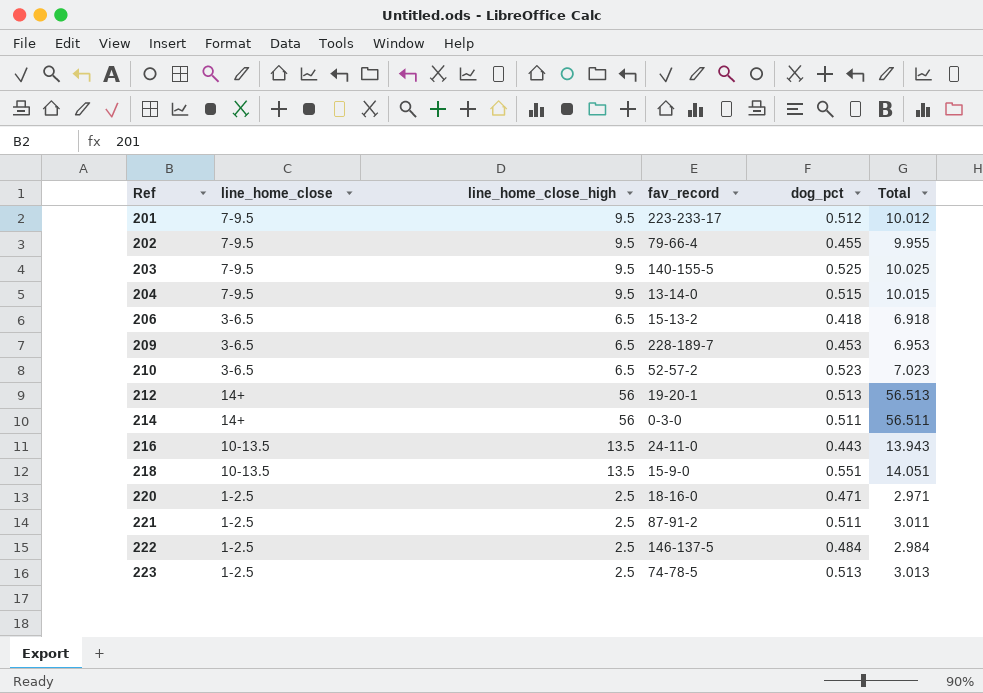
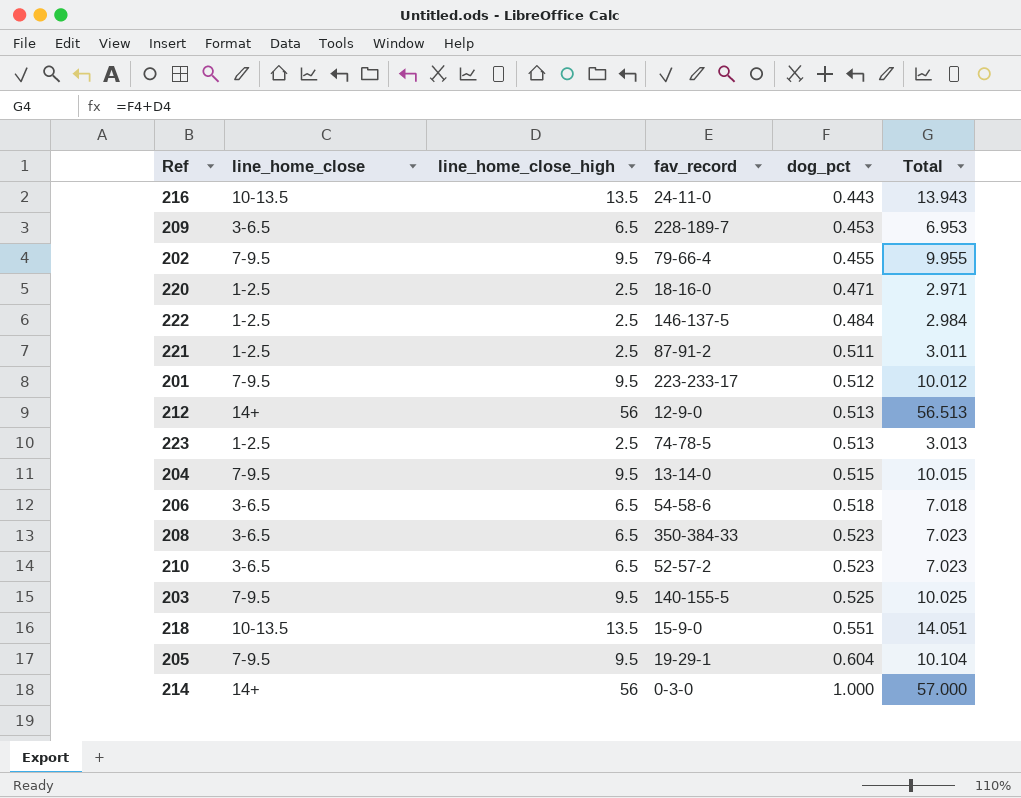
row order: Ref ascending -> dog_pct ascending
212 | fav_record: 19-20-1 -> 12-9-0
206 | fav_record: 15-13-2 -> 54-58-6
206 | dog_pct: 0.418 -> 0.518
206 | Total: 6.918 -> 7.018
row 208: none -> 3-6.5 | 6.5 | 350-384-33 | 0.523 | 7.023
row 205: none -> 7-9.5 | 9.5 | 19-29-1 | 0.604 | 10.104
214 | dog_pct: 0.511 -> 1.000
214 | Total: 56.511 -> 57.000

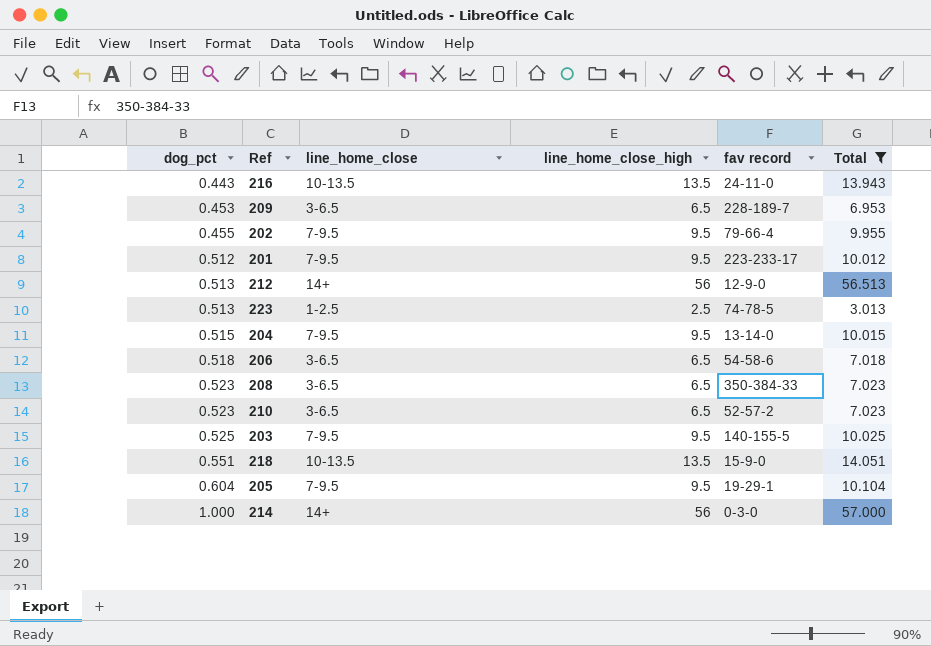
filter: none -> Total >= 3.013
column dog_pct | position: 5 -> 1
column name: fav_record -> fav record

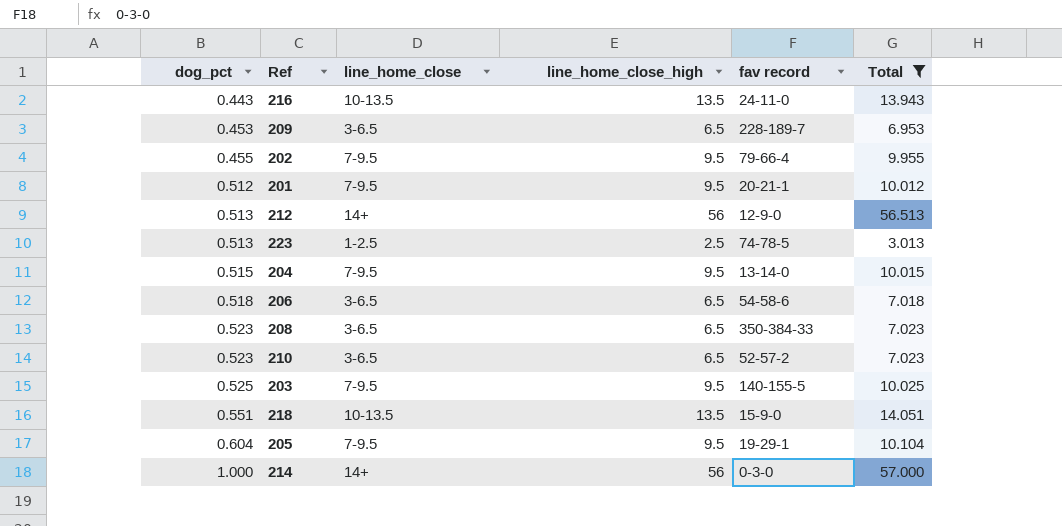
201 | fav record: 223-233-17 -> 20-21-1

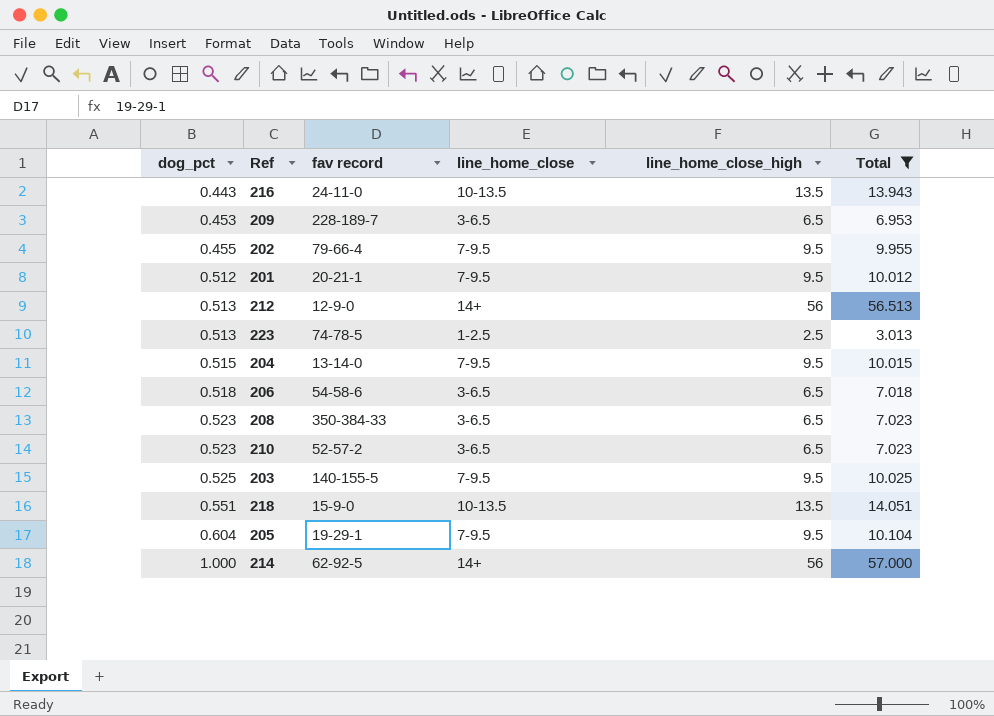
column fav record | position: 5 -> 3
214 | fav record: 0-3-0 -> 62-92-5

